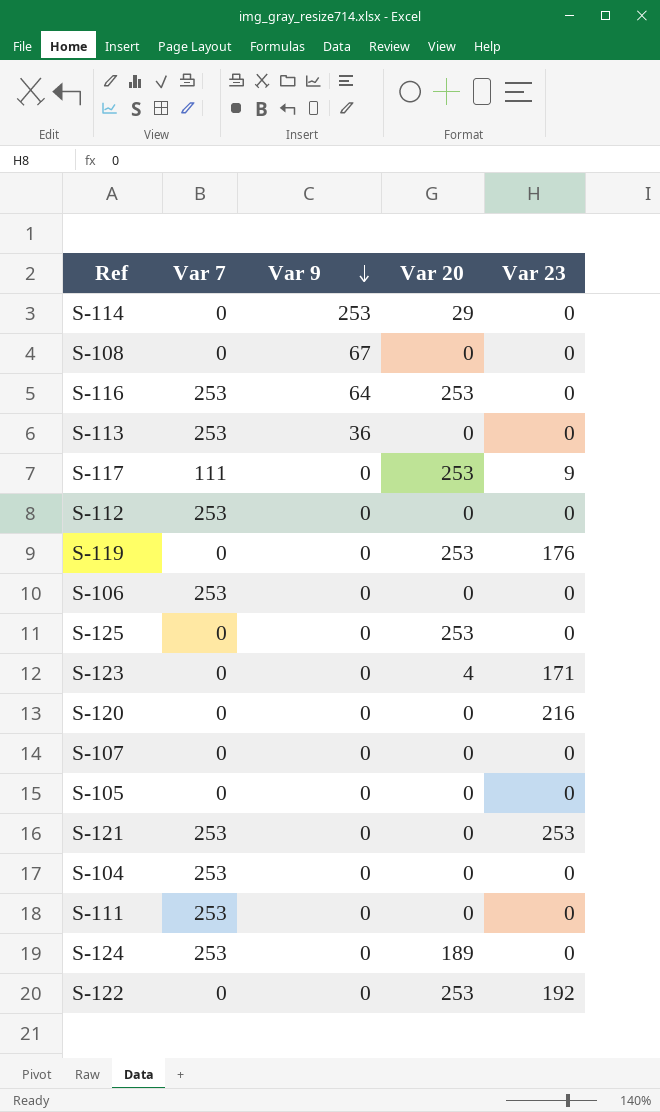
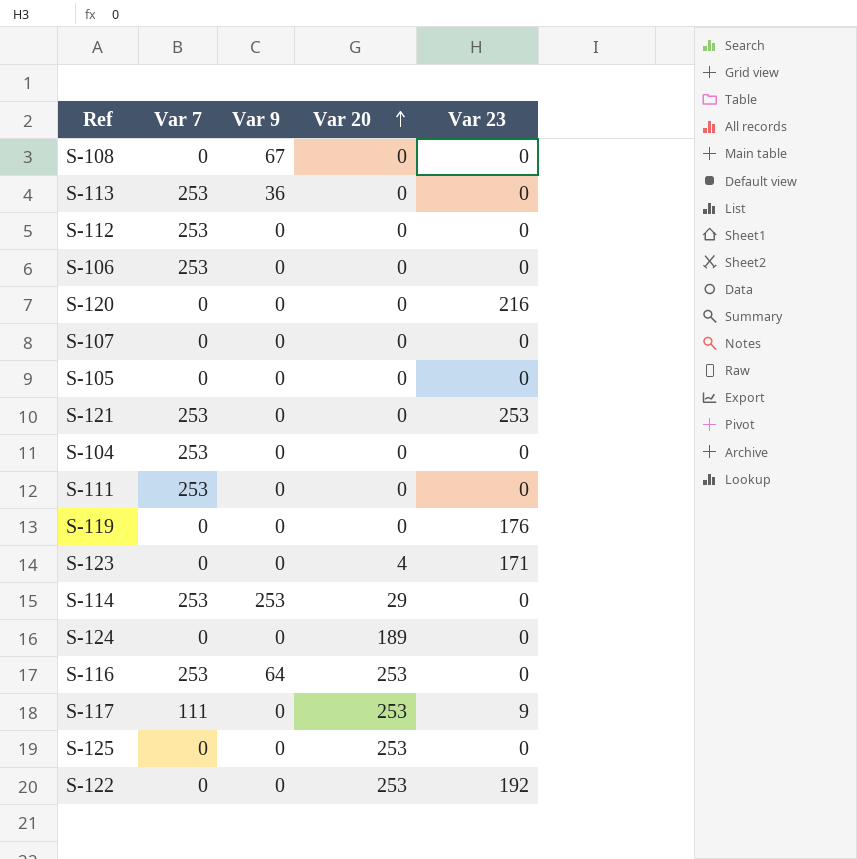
row order: Var 9 descending -> Var 20 ascending
S-119 | Var 20: 253 -> 0
S-114 | Var 7: 0 -> 253
S-124 | Var 7: 253 -> 0

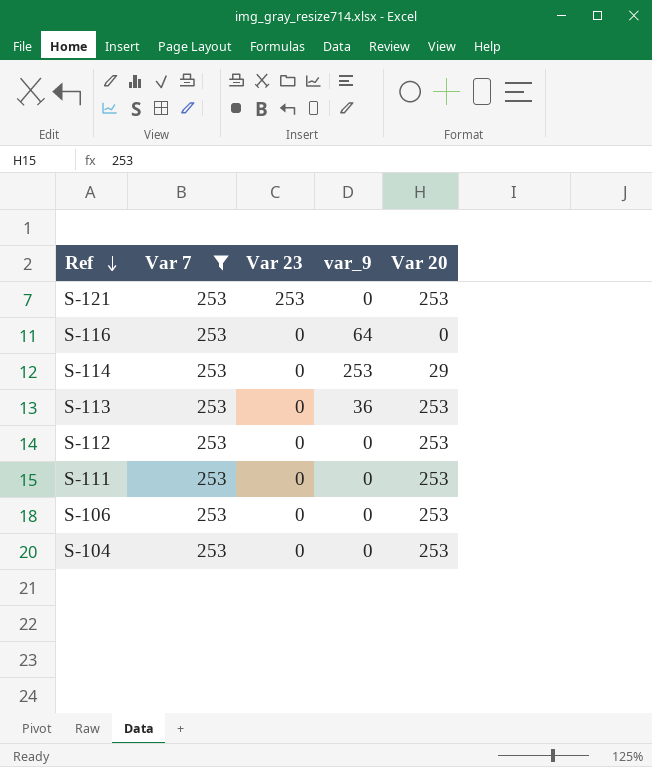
filter: none -> Var 7 = 253
row order: Var 20 ascending -> Ref descending
column Var 23 | position: 5 -> 3
column name: Var 9 -> var_9
S-121 | Var 20: 0 -> 253
S-116 | Var 20: 253 -> 0
S-113 | Var 20: 0 -> 253
S-112 | Var 20: 0 -> 253
S-111 | Var 20: 0 -> 253
S-106 | Var 20: 0 -> 253
S-104 | Var 20: 0 -> 253

